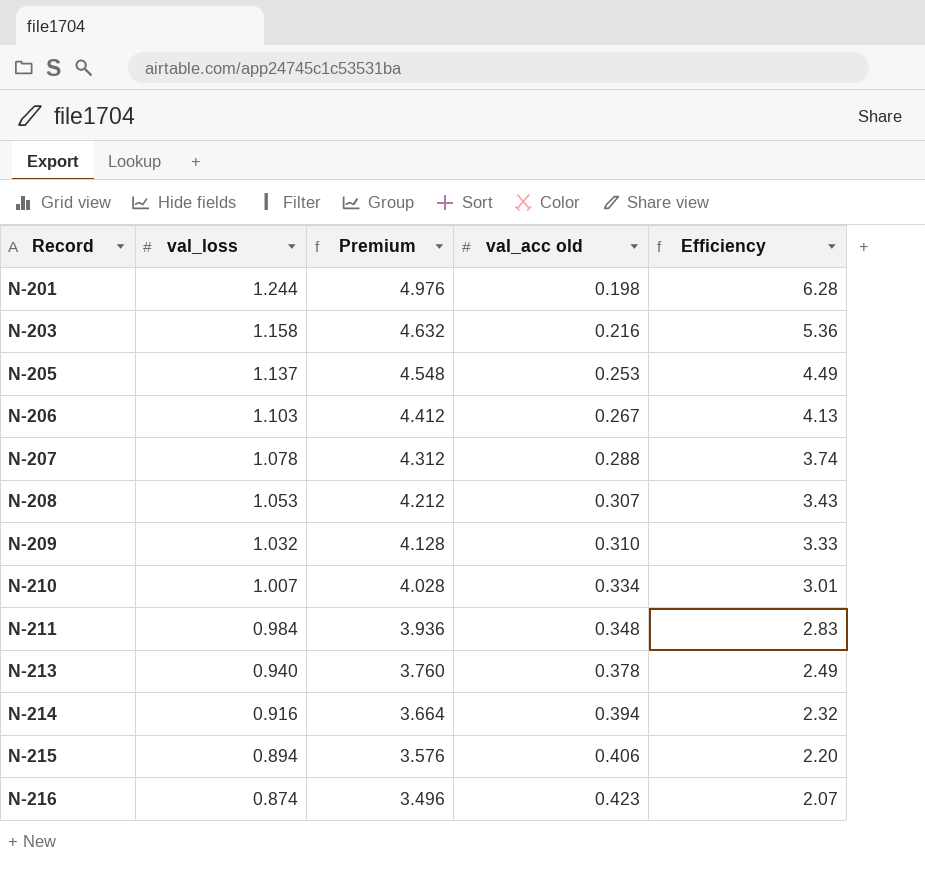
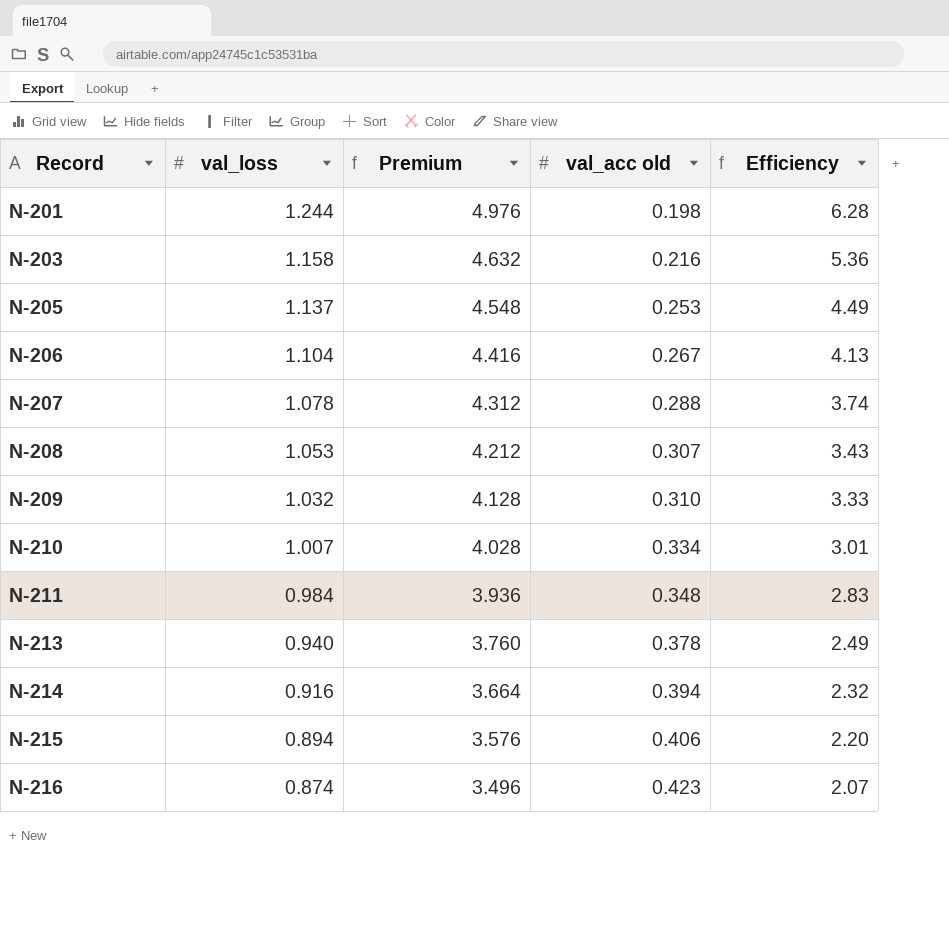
N-206 | val_loss: 1.103 -> 1.104
N-206 | Premium: 4.412 -> 4.416

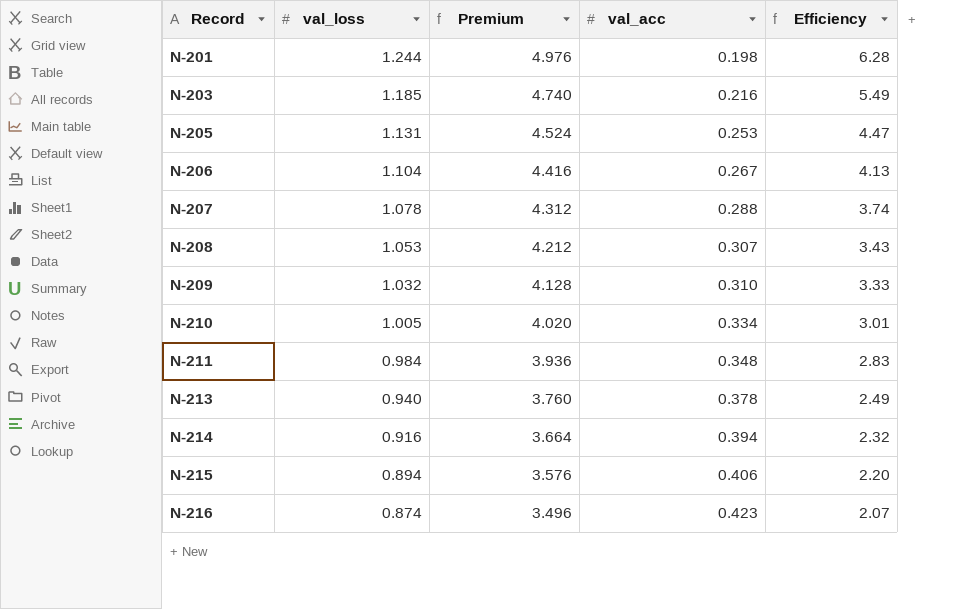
column name: val_acc old -> val_acc
N-203 | val_loss: 1.158 -> 1.185
N-203 | Premium: 4.632 -> 4.740
N-203 | Efficiency: 5.36 -> 5.49
N-205 | val_loss: 1.137 -> 1.131
N-205 | Premium: 4.548 -> 4.524
N-205 | Efficiency: 4.49 -> 4.47
N-210 | val_loss: 1.007 -> 1.005
N-210 | Premium: 4.028 -> 4.020

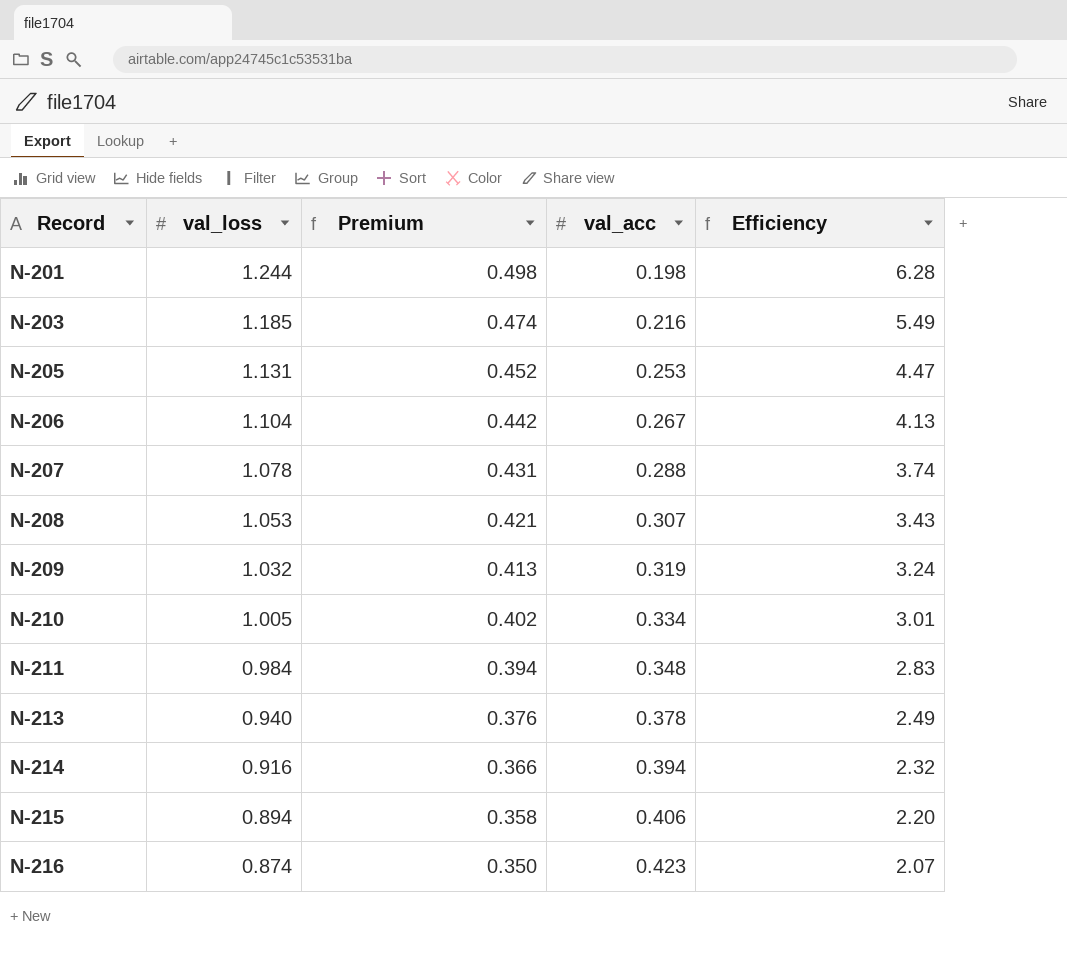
column Premium | formula: [val_loss] * 4 -> [val_loss] * 0.4
N-209 | val_acc: 0.310 -> 0.319
N-209 | Efficiency: 3.33 -> 3.24

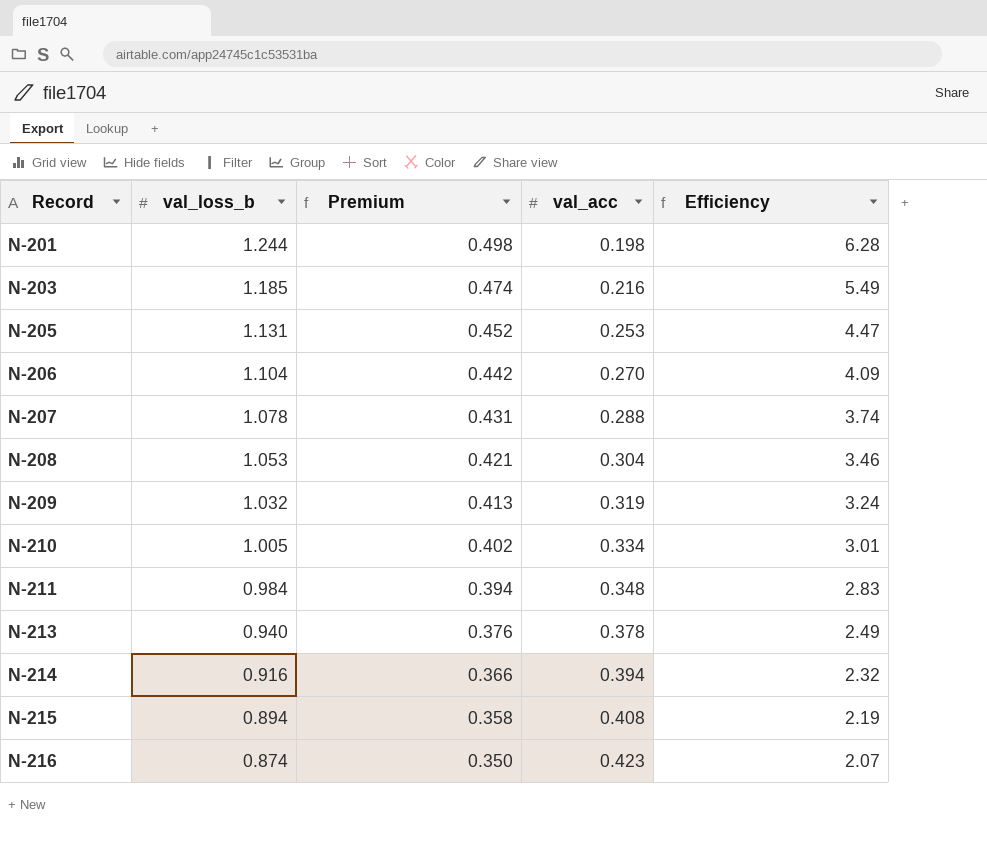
column name: val_loss -> val_loss_b
N-206 | val_acc: 0.267 -> 0.270
N-206 | Efficiency: 4.13 -> 4.09
N-208 | val_acc: 0.307 -> 0.304
N-208 | Efficiency: 3.43 -> 3.46
N-215 | val_acc: 0.406 -> 0.408
N-215 | Efficiency: 2.20 -> 2.19

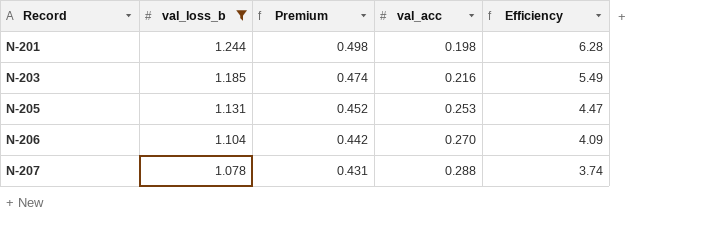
filter: none -> val_loss_b >= 1.078

